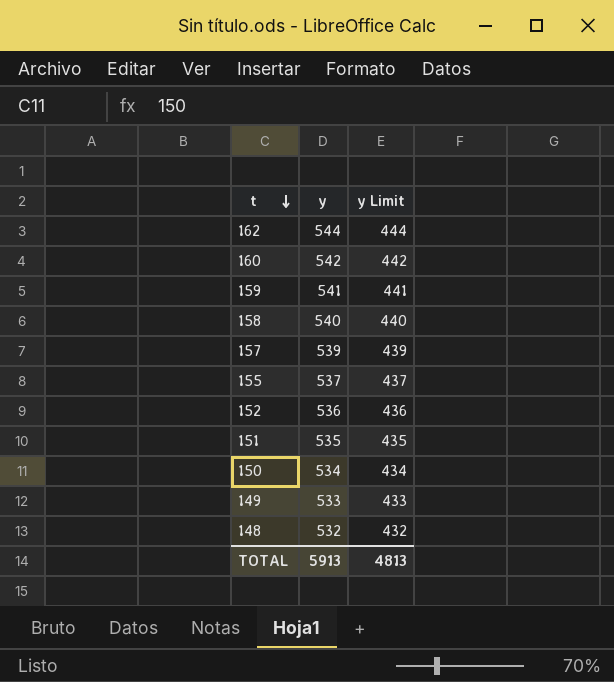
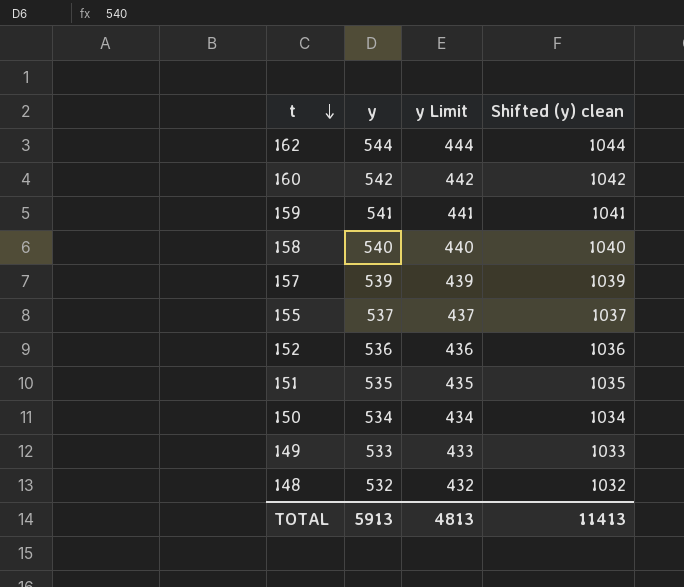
column Shifted (y) clean | formula: none -> [y] + 500

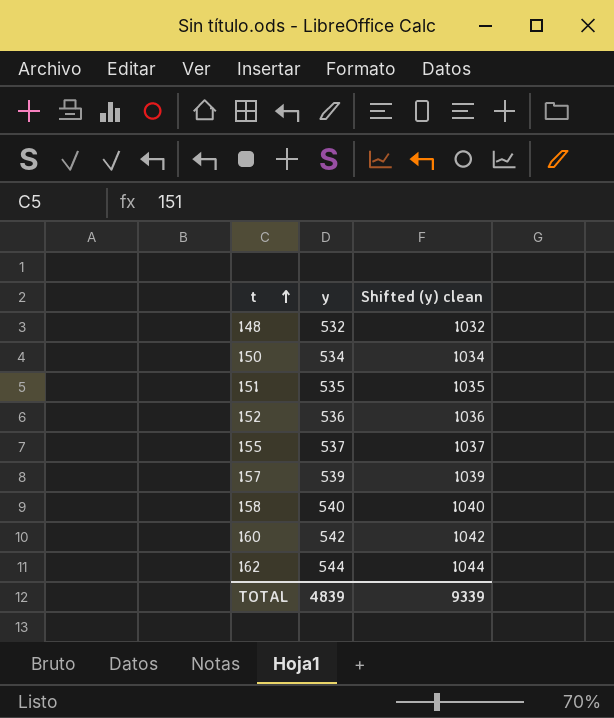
row order: t descending -> t ascending
column y Limit | formula: [y] - 100 -> none
row 159: 541 | 441 | 1041 -> none
row 149: 533 | 433 | 1033 -> none
TOTAL | y: 5913 -> 4839
TOTAL | Shifted (y) clean: 11413 -> 9339

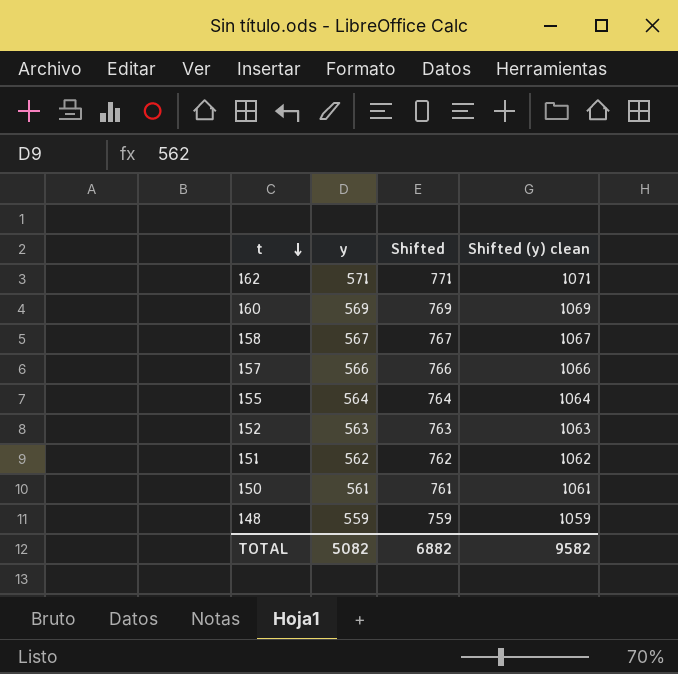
row order: t ascending -> t descending
column Shifted | formula: none -> [y] + 200
162 | y: 544 -> 571
162 | Shifted (y) clean: 1044 -> 1071
160 | y: 542 -> 569
160 | Shifted (y) clean: 1042 -> 1069
158 | y: 540 -> 567
158 | Shifted (y) clean: 1040 -> 1067
157 | y: 539 -> 566
157 | Shifted (y) clean: 1039 -> 1066
155 | y: 537 -> 564
155 | Shifted (y) clean: 1037 -> 1064
152 | y: 536 -> 563
152 | Shifted (y) clean: 1036 -> 1063
151 | y: 535 -> 562
151 | Shifted (y) clean: 1035 -> 1062
150 | y: 534 -> 561
150 | Shifted (y) clean: 1034 -> 1061
148 | y: 532 -> 559
148 | Shifted (y) clean: 1032 -> 1059
TOTAL | y: 4839 -> 5082
TOTAL | Shifted (y) clean: 9339 -> 9582

